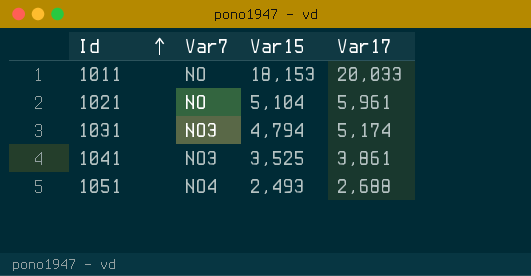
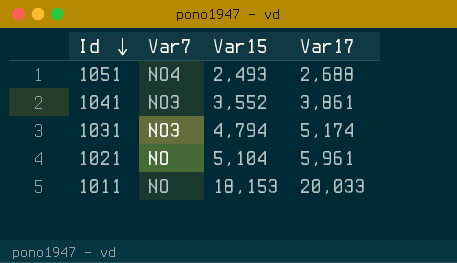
row order: Id ascending -> Id descending
1041 | Var15: 3,525 -> 3,552

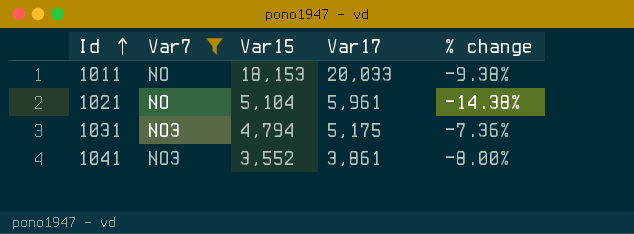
filter: none -> Var7 != NO4
row order: Id descending -> Id ascending
column % change | formula: none -> ([Var15] - [Var17]) / [Var17]
1031 | Var17: 5,174 -> 5,175

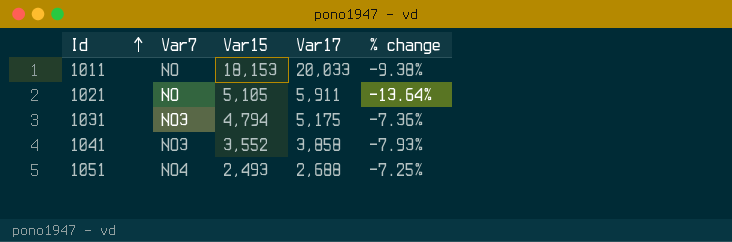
filter: Var7 != NO4 -> none
1021 | Var15: 5,104 -> 5,105
1021 | Var17: 5,961 -> 5,911
1021 | % change: -14.38% -> -13.64%
1041 | Var17: 3,861 -> 3,858
1041 | % change: -8.00% -> -7.93%

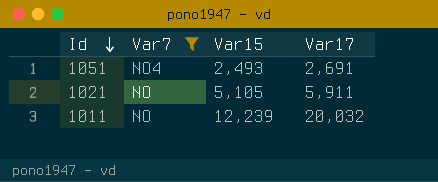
filter: none -> Var7 != NO3
row order: Id ascending -> Id descending
column % change | formula: ([Var15] - [Var17]) / [Var17] -> none
1051 | Var17: 2,688 -> 2,691
1011 | Var15: 18,153 -> 12,239
1011 | Var17: 20,033 -> 20,032

